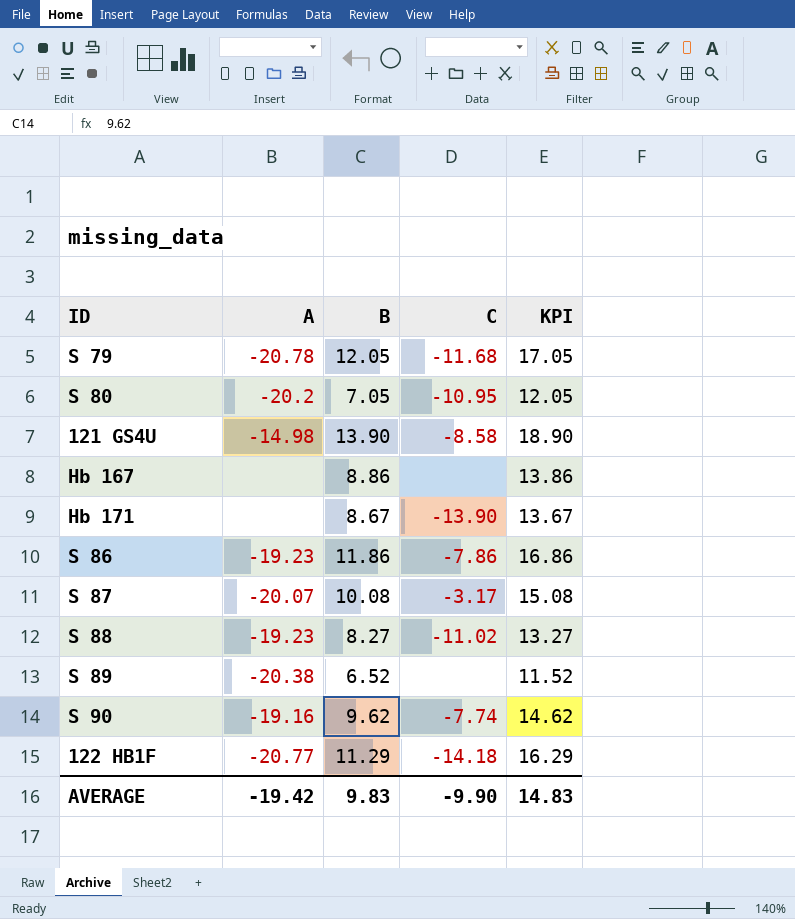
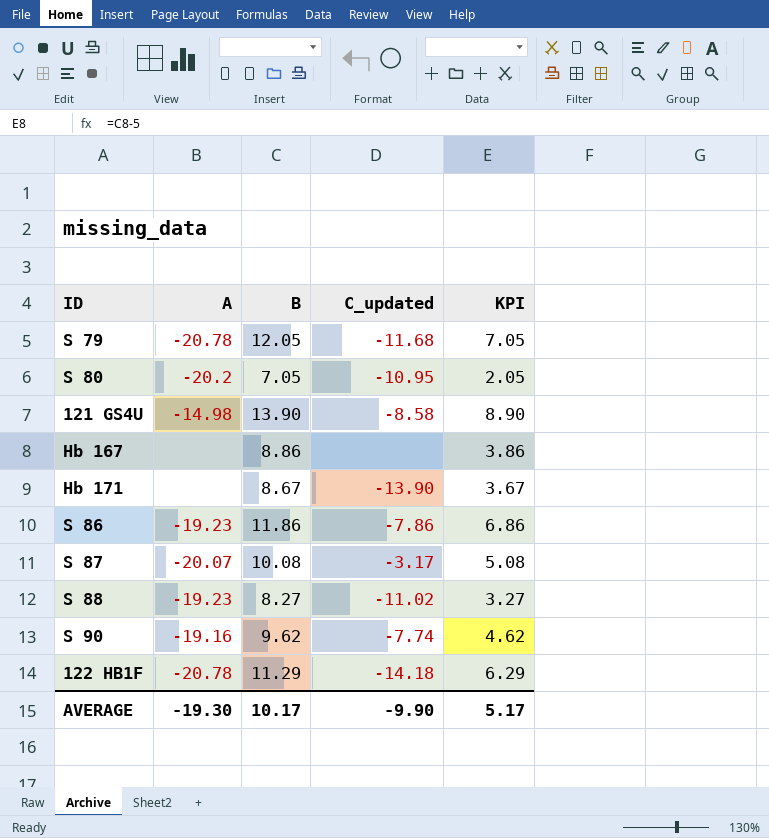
column name: C -> C_updated
column KPI | formula: [B] + 5 -> [B] - 5
row S 89: -20.38 | 6.52 | none | 11.52 -> none
122 HB1F | A: -20.77 -> -20.78
AVERAGE | A: -19.42 -> -19.30
AVERAGE | B: 9.83 -> 10.17
AVERAGE | KPI: 14.83 -> 5.17

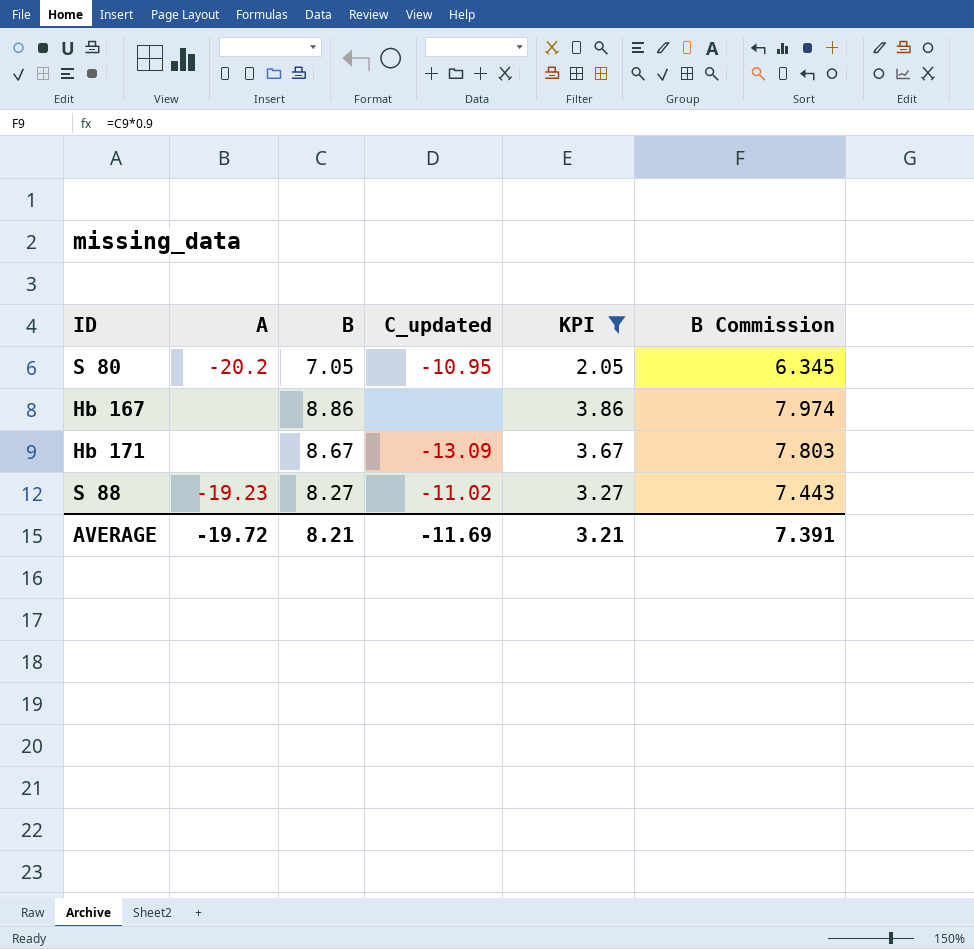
filter: none -> KPI <= 3.86
column B Commission | formula: none -> [B] * 0.9
Hb 171 | C_updated: -13.90 -> -13.09
AVERAGE | A: -19.30 -> -19.72
AVERAGE | B: 10.17 -> 8.21
AVERAGE | C_updated: -9.90 -> -11.69
AVERAGE | KPI: 5.17 -> 3.21

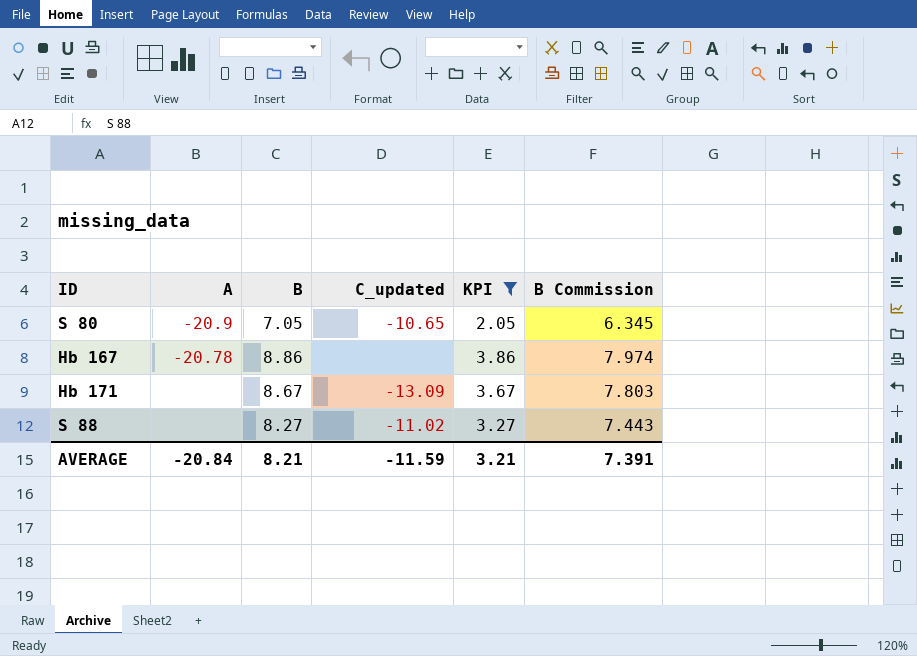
S 80 | A: -20.2 -> -20.9
S 80 | C_updated: -10.95 -> -10.65
Hb 167 | A: none -> -20.78
S 88 | A: -19.23 -> none
AVERAGE | A: -19.72 -> -20.84
AVERAGE | C_updated: -11.69 -> -11.59

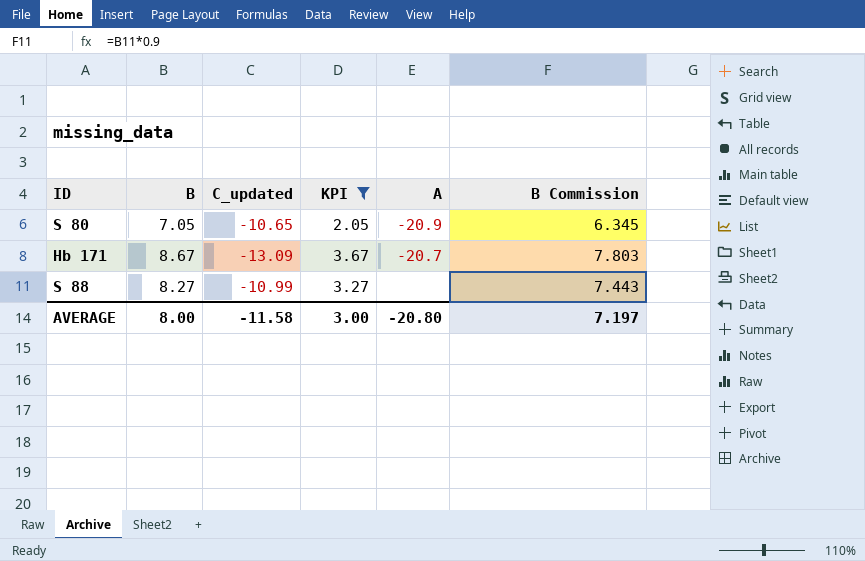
column A | position: 2 -> 5
row Hb 167: -20.78 | 8.86 | none | 3.86 | 7.974 -> none
Hb 171 | A: none -> -20.7
S 88 | C_updated: -11.02 -> -10.99
AVERAGE | B: 8.21 -> 8.00
AVERAGE | C_updated: -11.59 -> -11.58
AVERAGE | KPI: 3.21 -> 3.00
AVERAGE | A: -20.84 -> -20.80
AVERAGE | B Commission: 7.391 -> 7.197

